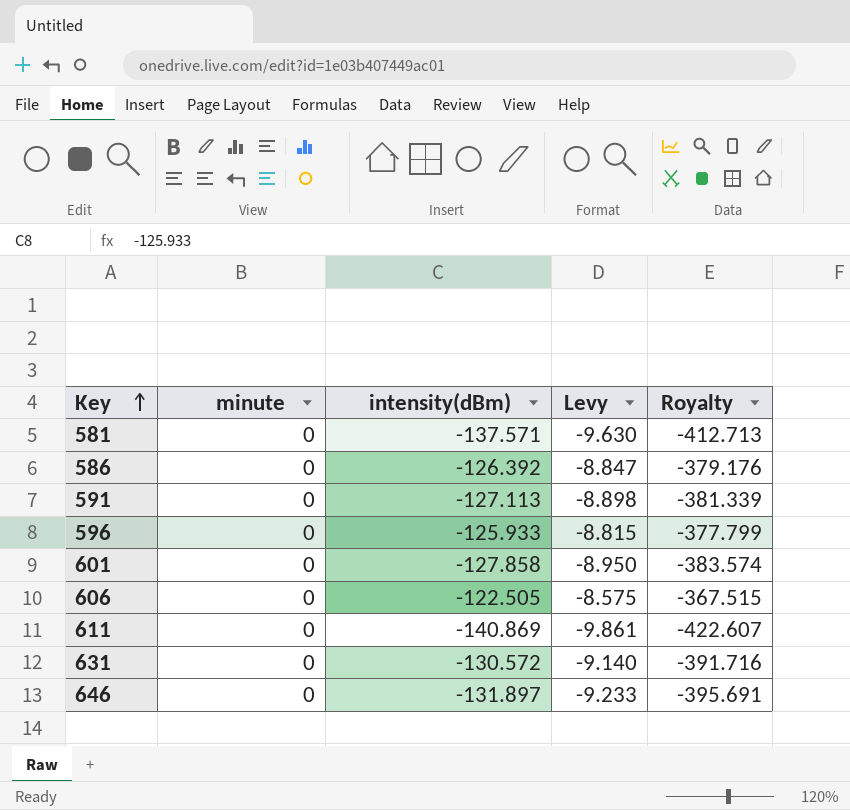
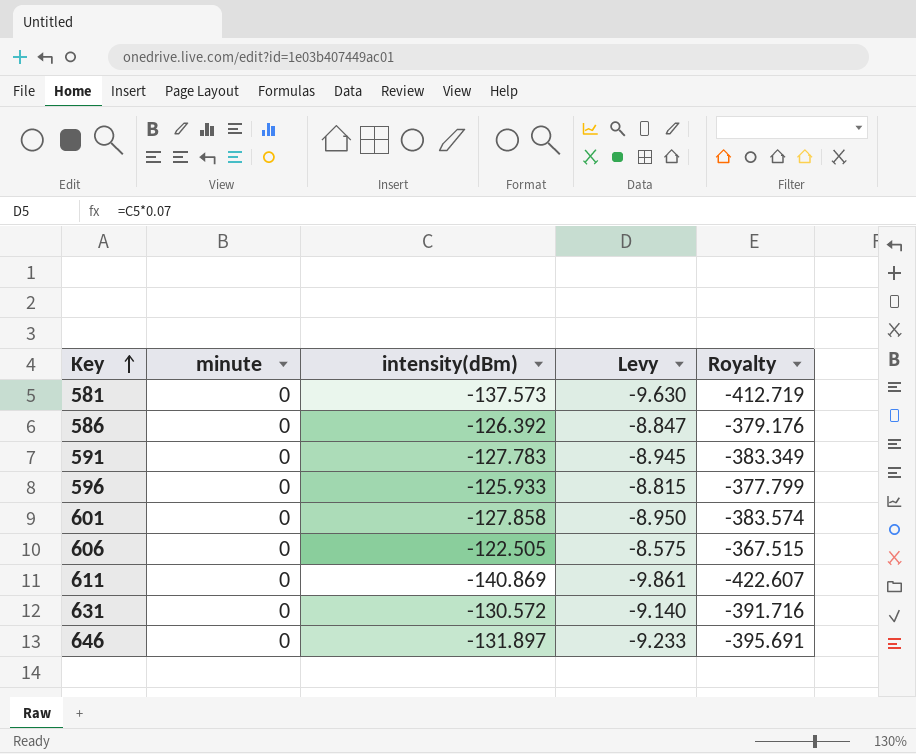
581 | intensity(dBm): -137.571 -> -137.573
581 | Royalty: -412.713 -> -412.719
591 | intensity(dBm): -127.113 -> -127.783
591 | Levy: -8.898 -> -8.945
591 | Royalty: -381.339 -> -383.349

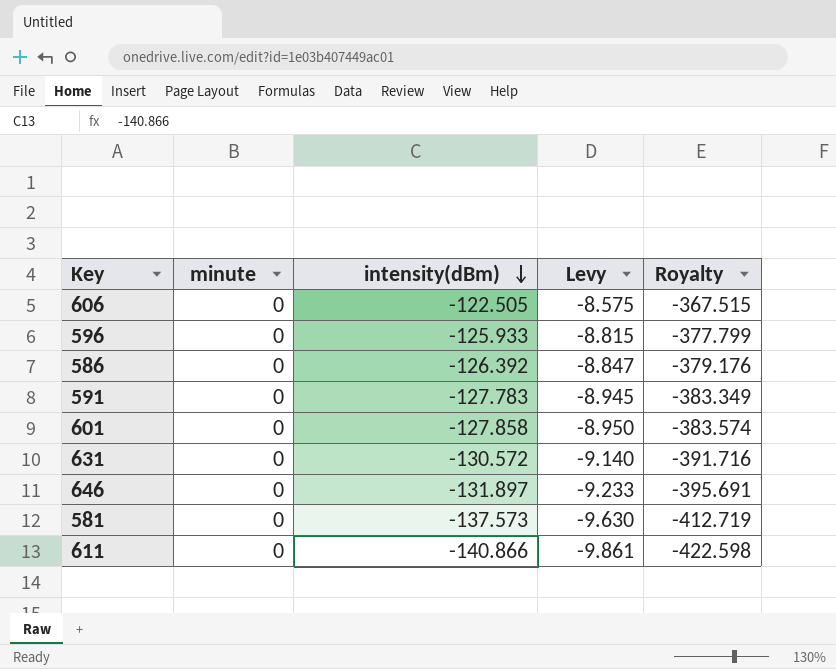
row order: Key ascending -> intensity(dBm) descending
611 | intensity(dBm): -140.869 -> -140.866
611 | Royalty: -422.607 -> -422.598

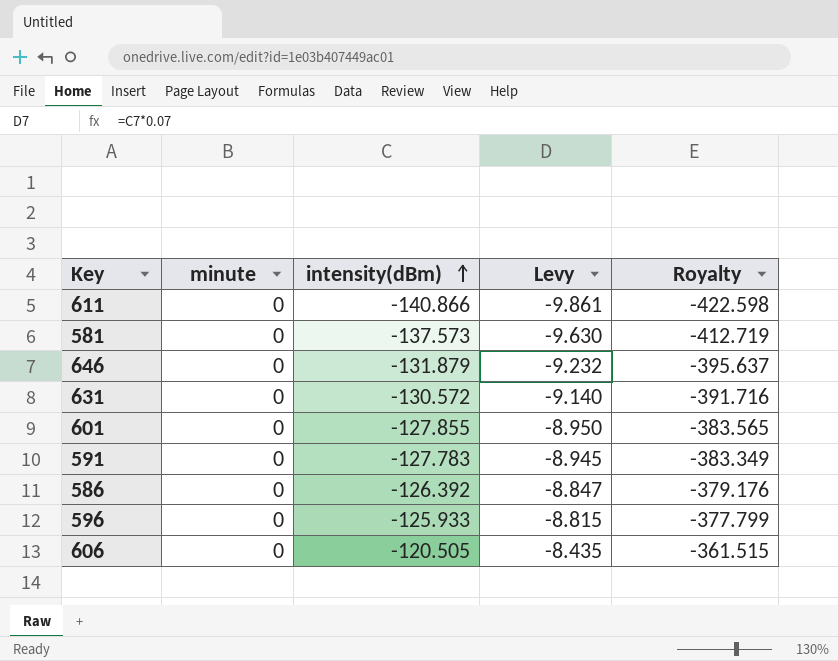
row order: intensity(dBm) descending -> intensity(dBm) ascending
646 | intensity(dBm): -131.897 -> -131.879
646 | Levy: -9.233 -> -9.232
646 | Royalty: -395.691 -> -395.637
601 | intensity(dBm): -127.858 -> -127.855
601 | Royalty: -383.574 -> -383.565
606 | intensity(dBm): -122.505 -> -120.505
606 | Levy: -8.575 -> -8.435
606 | Royalty: -367.515 -> -361.515

